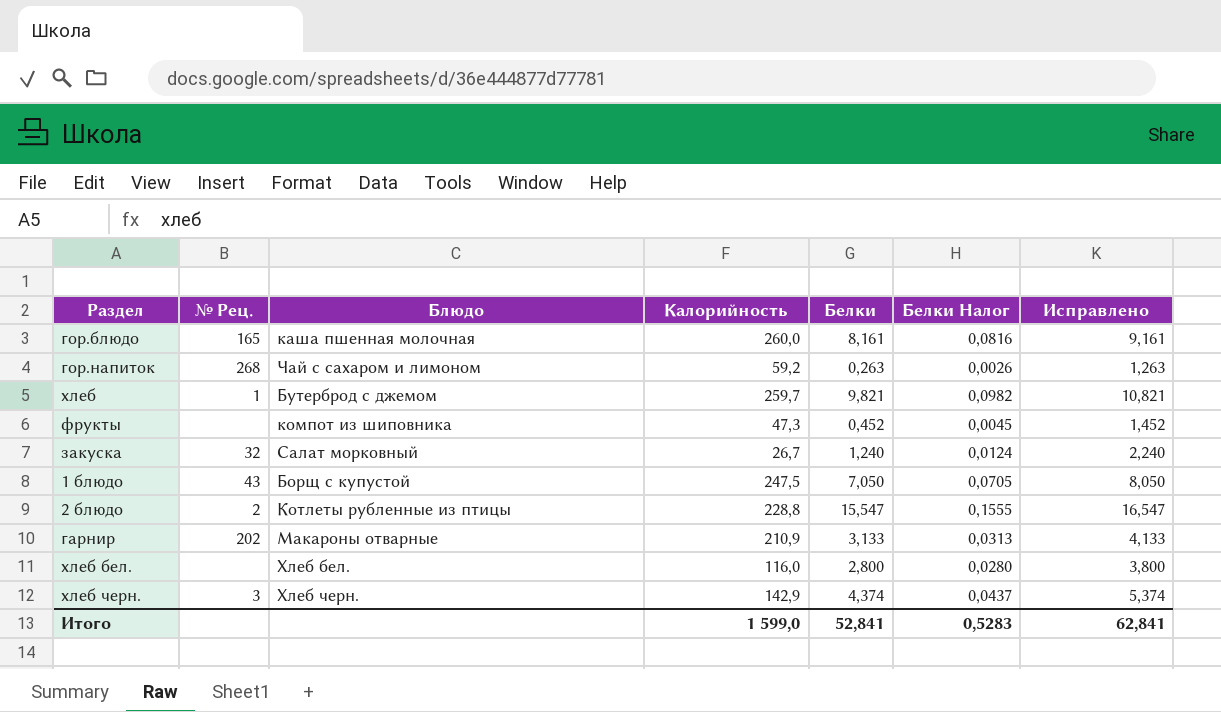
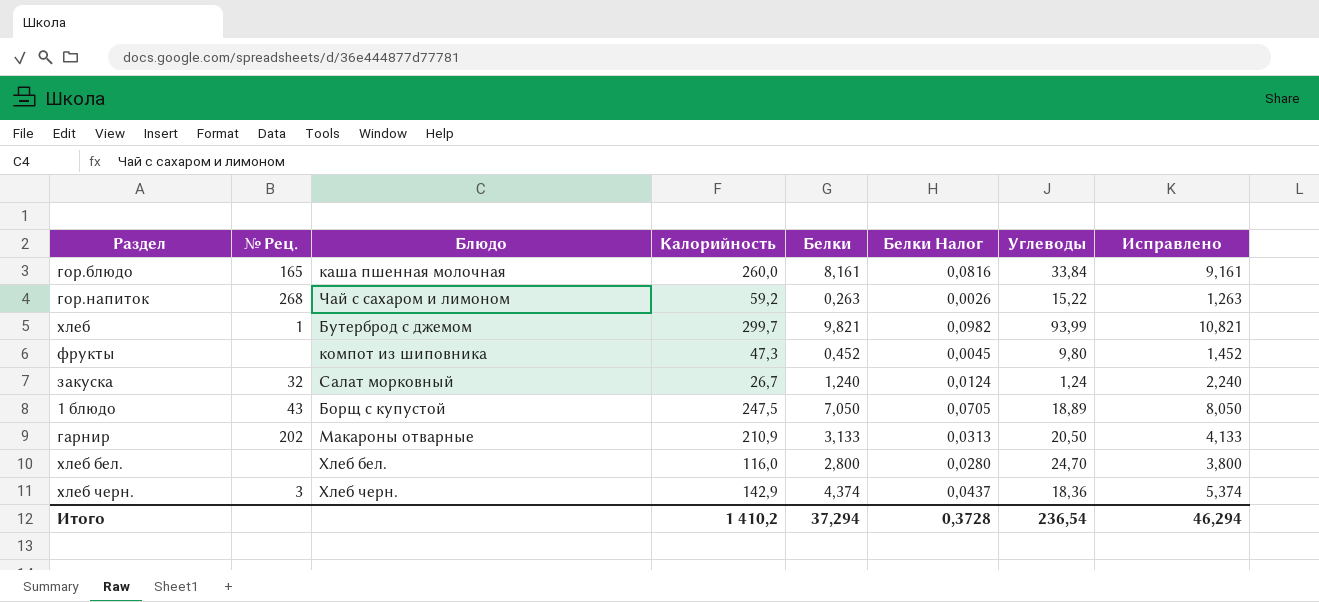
column Углеводы | position: none -> 7
row 2 блюдо: 2 | Котлеты рубленные из птицы | 228,8 | 15,547 | 0,1555 | 16,547 -> none
хлеб | Калорийность: 259,7 -> 299,7
Итого | Калорийность: 1 599,0 -> 1 410,2
Итого | Белки: 52,841 -> 37,294
Итого | Белки Налог: 0,5283 -> 0,3728
Итого | Исправлено: 62,841 -> 46,294

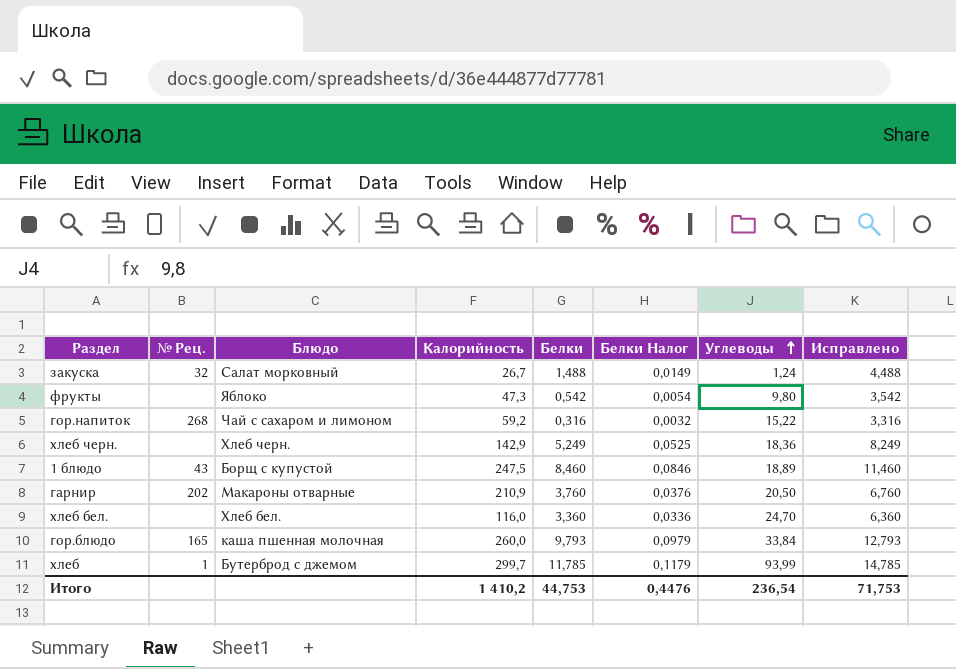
row order: none -> Углеводы ascending
column Исправлено | formula: [Белки] + 1 -> [Белки] + 3
закуска | Белки: 1,240 -> 1,488
закуска | Белки Налог: 0,0124 -> 0,0149
фрукты | Блюдо: компот из шиповника -> Яблоко
фрукты | Белки: 0,452 -> 0,542
фрукты | Белки Налог: 0,0045 -> 0,0054
гор.напиток | Белки: 0,263 -> 0,316
гор.напиток | Белки Налог: 0,0026 -> 0,0032
хлеб черн. | № Рец.: 3 -> none
хлеб черн. | Белки: 4,374 -> 5,249
хлеб черн. | Белки Налог: 0,0437 -> 0,0525
1 блюдо | Белки: 7,050 -> 8,460
1 блюдо | Белки Налог: 0,0705 -> 0,0846
гарнир | Белки: 3,133 -> 3,760
гарнир | Белки Налог: 0,0313 -> 0,0376
хлеб бел. | Белки: 2,800 -> 3,360
хлеб бел. | Белки Налог: 0,0280 -> 0,0336
гор.блюдо | Белки: 8,161 -> 9,793
гор.блюдо | Белки Налог: 0,0816 -> 0,0979
хлеб | Белки: 9,821 -> 11,785
хлеб | Белки Налог: 0,0982 -> 0,1179
Итого | Белки: 37,294 -> 44,753
Итого | Белки Налог: 0,3728 -> 0,4476
Итого | Исправлено: 46,294 -> 71,753

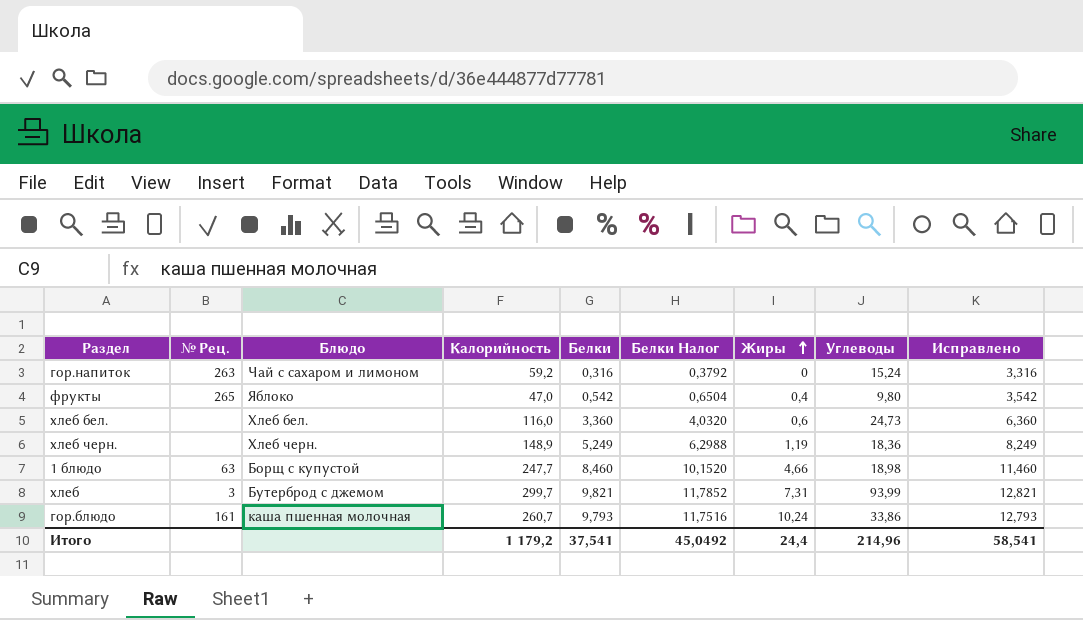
row order: Углеводы ascending -> Жиры ascending
column Белки Налог | formula: [Белки] * 0,01 -> [Белки] * 1,2
column Жиры | position: none -> 7
row закуска: 32 | Салат морковный | 26,7 | 1,488 | 0,0149 | 1,24 | 4,488 -> none
row гарнир: 202 | Макароны отварные | 210,9 | 3,760 | 0,0376 | 20,50 | 6,760 -> none
гор.напиток | № Рец.: 268 -> 263
гор.напиток | Углеводы: 15,22 -> 15,24
фрукты | № Рец.: none -> 265
фрукты | Калорийность: 47,3 -> 47,0
хлеб бел. | Углеводы: 24,70 -> 24,73
хлеб черн. | Калорийность: 142,9 -> 148,9
1 блюдо | № Рец.: 43 -> 63
1 блюдо | Калорийность: 247,5 -> 247,7
1 блюдо | Углеводы: 18,89 -> 18,98
хлеб | № Рец.: 1 -> 3
хлеб | Белки: 11,785 -> 9,821
хлеб | Исправлено: 14,785 -> 12,821
гор.блюдо | № Рец.: 165 -> 161
гор.блюдо | Калорийность: 260,0 -> 260,7
гор.блюдо | Углеводы: 33,84 -> 33,86
Итого | Калорийность: 1 410,2 -> 1 179,2
Итого | Белки: 44,753 -> 37,541
Итого | Белки Налог: 0,4476 -> 45,0492
Итого | Углеводы: 236,54 -> 214,96
Итого | Исправлено: 71,753 -> 58,541

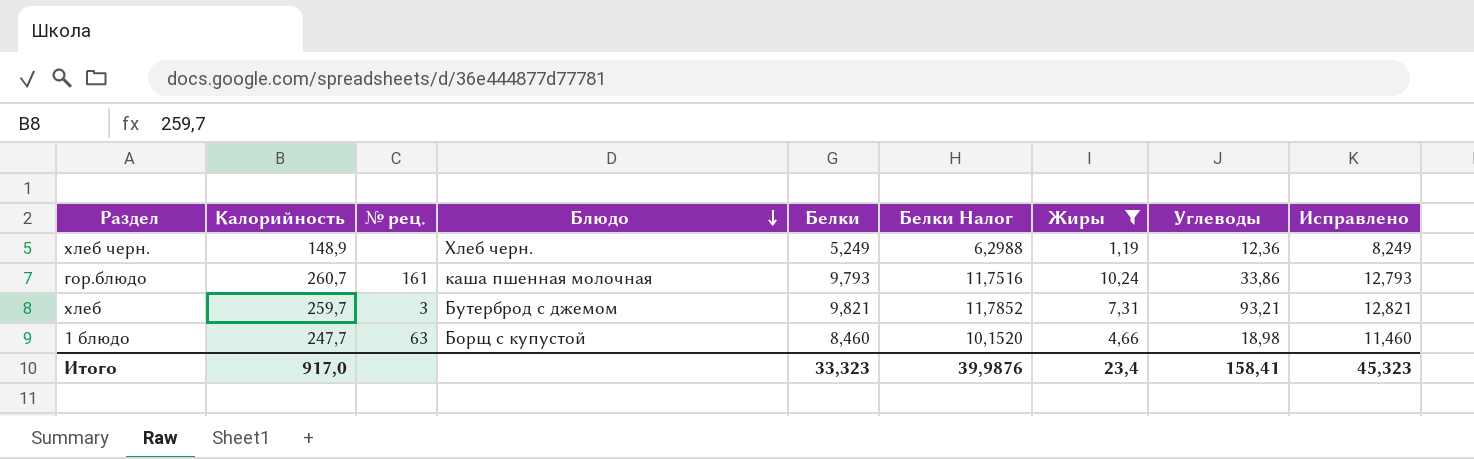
filter: none -> Жиры >= 1,19
row order: Жиры ascending -> Блюдо descending
column Калорийность | position: 4 -> 2
column name: № Рец. -> № рец.
хлеб черн. | Углеводы: 18,36 -> 12,36
хлеб | Калорийность: 299,7 -> 259,7
хлеб | Углеводы: 93,99 -> 93,21
Итого | Калорийность: 1 179,2 -> 917,0
Итого | Белки: 37,541 -> 33,323
Итого | Белки Налог: 45,0492 -> 39,9876
Итого | Жиры: 24,4 -> 23,4
Итого | Углеводы: 214,96 -> 158,41
Итого | Исправлено: 58,541 -> 45,323

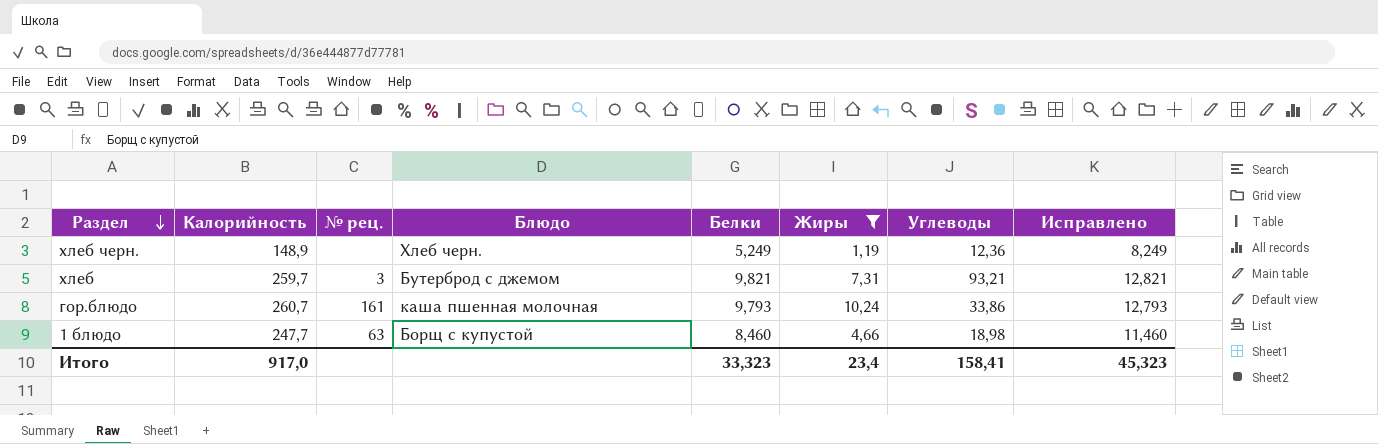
row order: Блюдо descending -> Раздел descending
column Белки Налог | formula: [Белки] * 1,2 -> none

